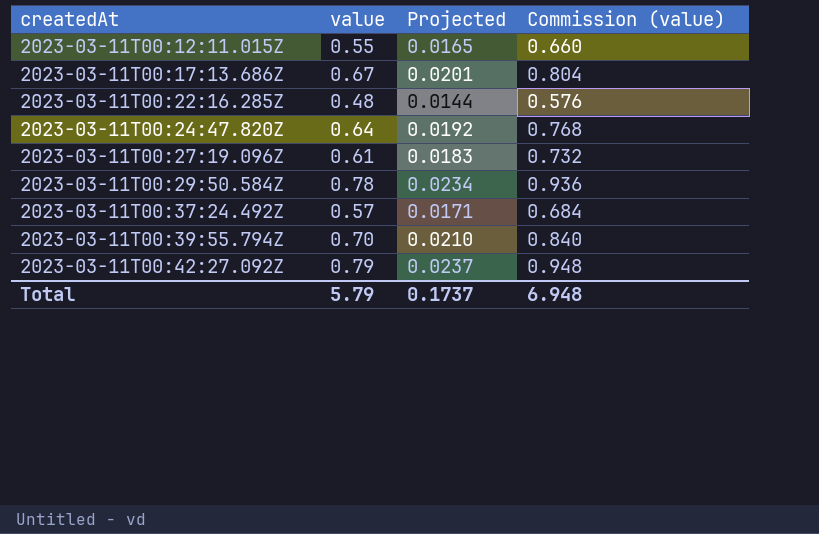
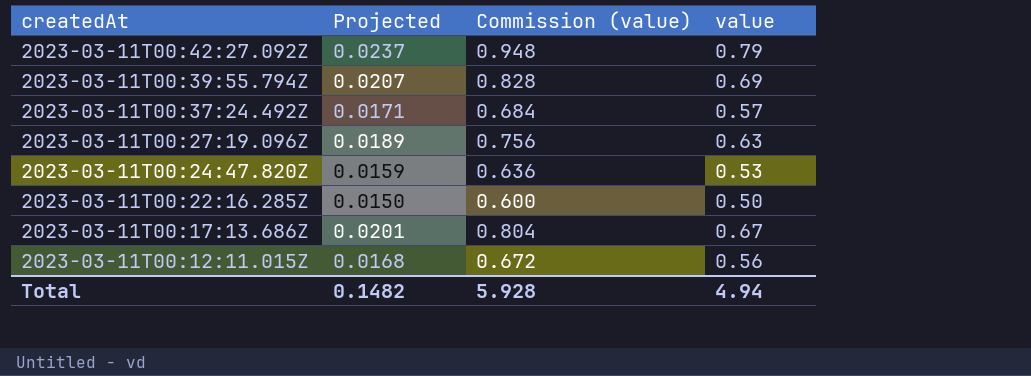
row order: createdAt ascending -> createdAt descending
column value | position: 2 -> 4
row 2023-03-11T00:29:50.584Z: 0.78 | 0.0234 | 0.936 -> none
2023-03-11T00:39:55.794Z | Projected: 0.0210 -> 0.0207
2023-03-11T00:39:55.794Z | Commission (value): 0.840 -> 0.828
2023-03-11T00:39:55.794Z | value: 0.70 -> 0.69
2023-03-11T00:27:19.096Z | Projected: 0.0183 -> 0.0189
2023-03-11T00:27:19.096Z | Commission (value): 0.732 -> 0.756
2023-03-11T00:27:19.096Z | value: 0.61 -> 0.63
2023-03-11T00:24:47.820Z | Projected: 0.0192 -> 0.0159
2023-03-11T00:24:47.820Z | Commission (value): 0.768 -> 0.636
2023-03-11T00:24:47.820Z | value: 0.64 -> 0.53
2023-03-11T00:22:16.285Z | Projected: 0.0144 -> 0.0150
2023-03-11T00:22:16.285Z | Commission (value): 0.576 -> 0.600
2023-03-11T00:22:16.285Z | value: 0.48 -> 0.50
2023-03-11T00:12:11.015Z | Projected: 0.0165 -> 0.0168
2023-03-11T00:12:11.015Z | Commission (value): 0.660 -> 0.672
2023-03-11T00:12:11.015Z | value: 0.55 -> 0.56
Total | Projected: 0.1737 -> 0.1482
Total | Commission (value): 6.948 -> 5.928
Total | value: 5.79 -> 4.94

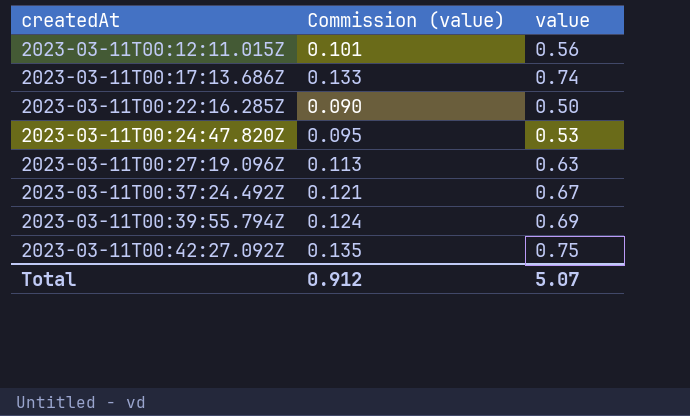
row order: createdAt descending -> createdAt ascending
column Projected | formula: [value] * 0.03 -> none
column Commission (value) | formula: [value] * 1.2 -> [value] * 0.18
2023-03-11T00:17:13.686Z | value: 0.67 -> 0.74
2023-03-11T00:37:24.492Z | value: 0.57 -> 0.67
2023-03-11T00:42:27.092Z | value: 0.79 -> 0.75
Total | Commission (value): 5.928 -> 0.912
Total | value: 4.94 -> 5.07

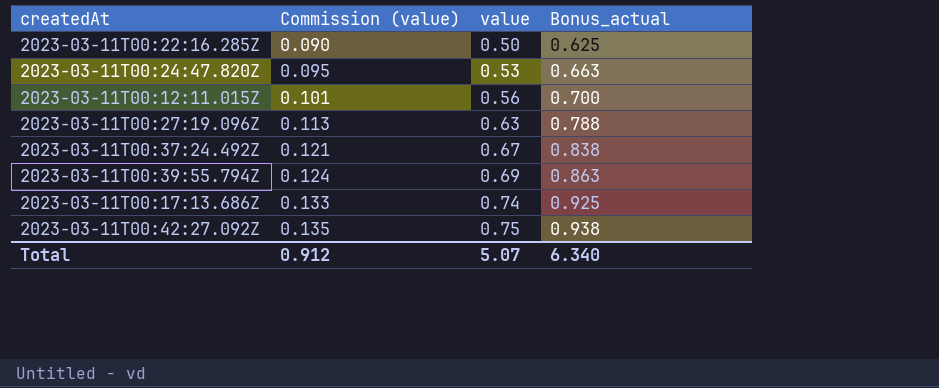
row order: createdAt ascending -> Commission (value) ascending
column Bonus_actual | formula: none -> [value] * 1.25

